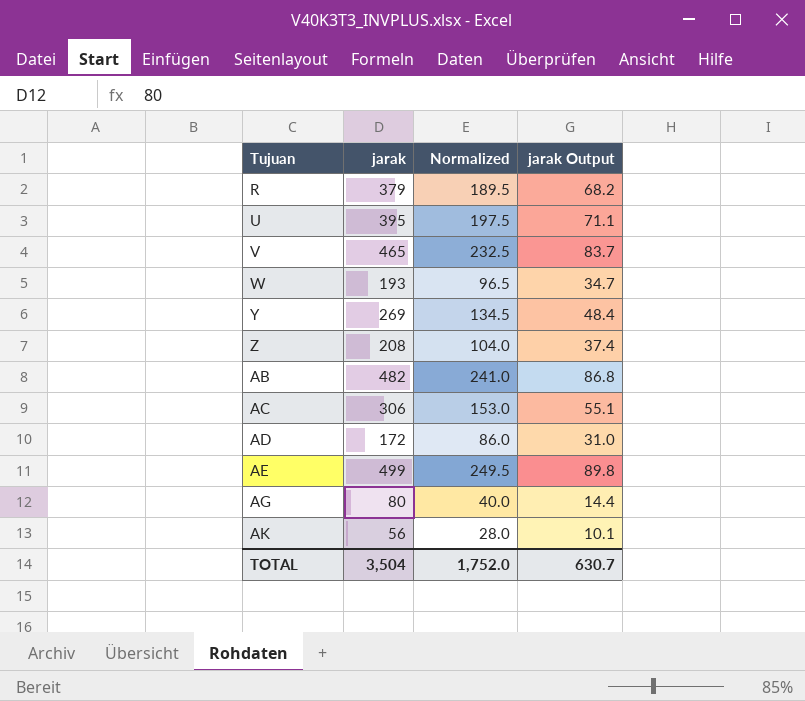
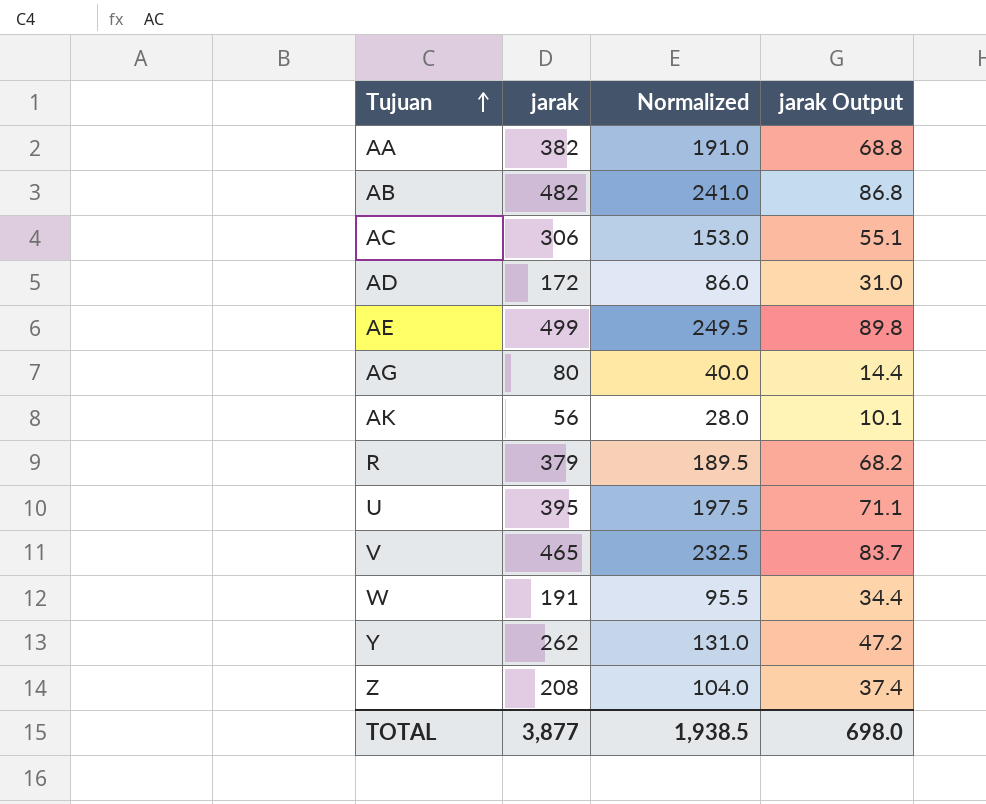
row order: none -> Tujuan ascending
row AA: none -> 382 | 191.0 | 68.8
W | jarak: 193 -> 191
W | Normalized: 96.5 -> 95.5
W | jarak Output: 34.7 -> 34.4
Y | jarak: 269 -> 262
Y | Normalized: 134.5 -> 131.0
Y | jarak Output: 48.4 -> 47.2
TOTAL | jarak: 3,504 -> 3,877
TOTAL | Normalized: 1,752.0 -> 1,938.5
TOTAL | jarak Output: 630.7 -> 698.0

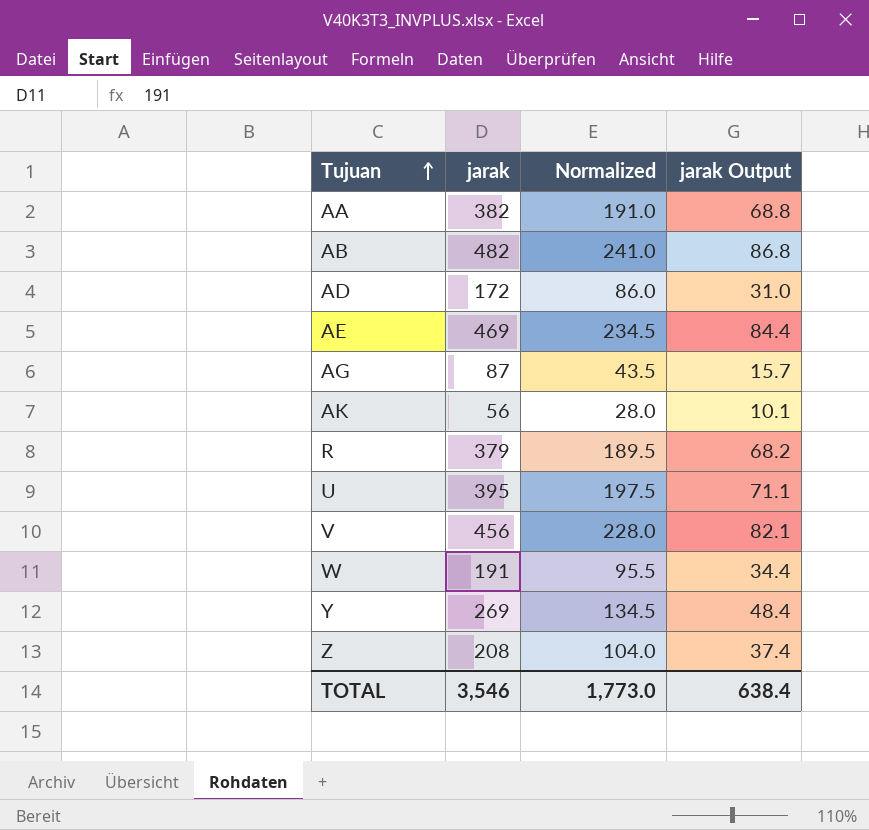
row AC: 306 | 153.0 | 55.1 -> none
AE | jarak: 499 -> 469
AE | Normalized: 249.5 -> 234.5
AE | jarak Output: 89.8 -> 84.4
AG | jarak: 80 -> 87
AG | Normalized: 40.0 -> 43.5
AG | jarak Output: 14.4 -> 15.7
V | jarak: 465 -> 456
V | Normalized: 232.5 -> 228.0
V | jarak Output: 83.7 -> 82.1
Y | jarak: 262 -> 269
Y | Normalized: 131.0 -> 134.5
Y | jarak Output: 47.2 -> 48.4
TOTAL | jarak: 3,877 -> 3,546
TOTAL | Normalized: 1,938.5 -> 1,773.0
TOTAL | jarak Output: 698.0 -> 638.4

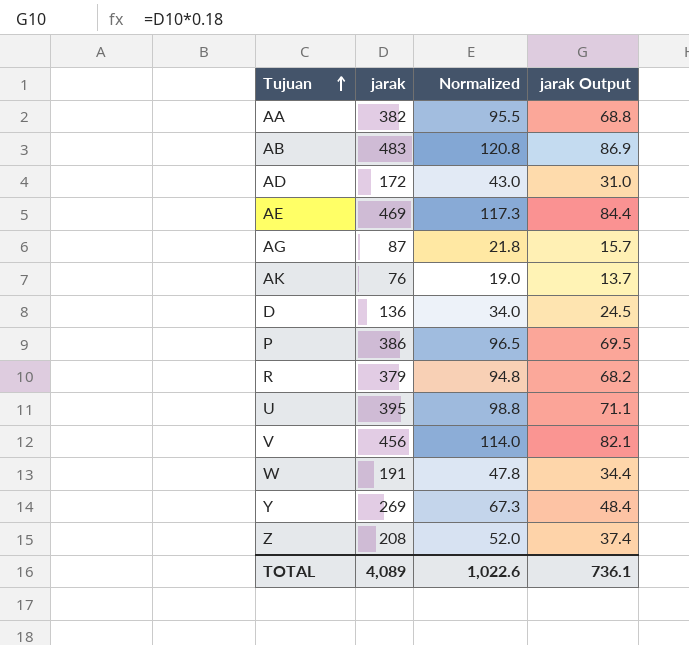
column Normalized | formula: [jarak] * 0.5 -> [jarak] * 0.25
AB | jarak: 482 -> 483
AB | jarak Output: 86.8 -> 86.9
AK | jarak: 56 -> 76
AK | jarak Output: 10.1 -> 13.7
row D: none -> 136 | 34.0 | 24.5
row P: none -> 386 | 96.5 | 69.5
TOTAL | jarak: 3,546 -> 4,089
TOTAL | Normalized: 1,773.0 -> 1,022.6
TOTAL | jarak Output: 638.4 -> 736.1

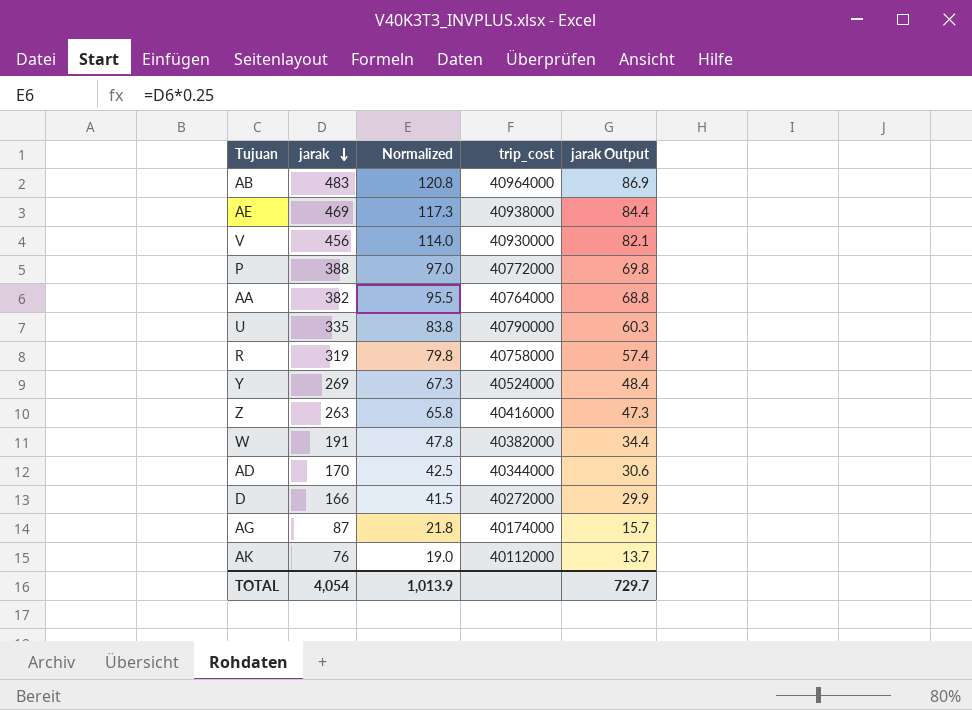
row order: Tujuan ascending -> jarak descending
column trip_cost | position: none -> 4
P | jarak: 386 -> 388
P | Normalized: 96.5 -> 97.0
P | jarak Output: 69.5 -> 69.8
U | jarak: 395 -> 335
U | Normalized: 98.8 -> 83.8
U | jarak Output: 71.1 -> 60.3
R | jarak: 379 -> 319
R | Normalized: 94.8 -> 79.8
R | jarak Output: 68.2 -> 57.4
Z | jarak: 208 -> 263
Z | Normalized: 52.0 -> 65.8
Z | jarak Output: 37.4 -> 47.3
AD | jarak: 172 -> 170
AD | Normalized: 43.0 -> 42.5
AD | jarak Output: 31.0 -> 30.6
D | jarak: 136 -> 166
D | Normalized: 34.0 -> 41.5
D | jarak Output: 24.5 -> 29.9
TOTAL | jarak: 4,089 -> 4,054
TOTAL | Normalized: 1,022.6 -> 1,013.9
TOTAL | jarak Output: 736.1 -> 729.7

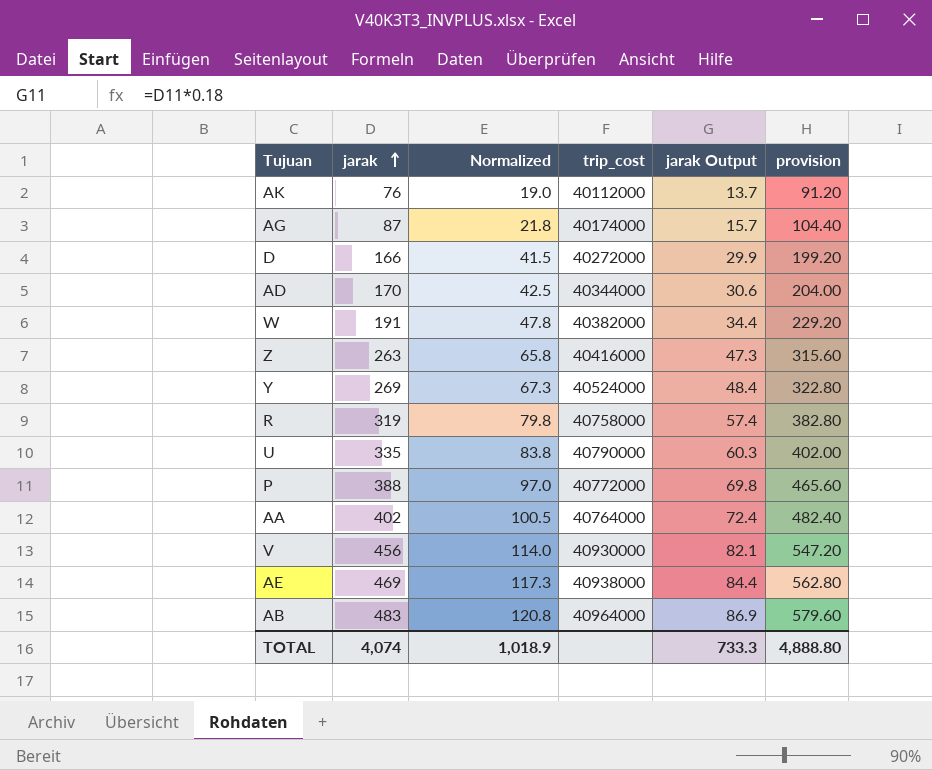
row order: jarak descending -> jarak ascending
column provision | formula: none -> [jarak] * 1.2
AA | jarak: 382 -> 402
AA | Normalized: 95.5 -> 100.5
AA | jarak Output: 68.8 -> 72.4
TOTAL | jarak: 4,054 -> 4,074
TOTAL | Normalized: 1,013.9 -> 1,018.9
TOTAL | jarak Output: 729.7 -> 733.3

